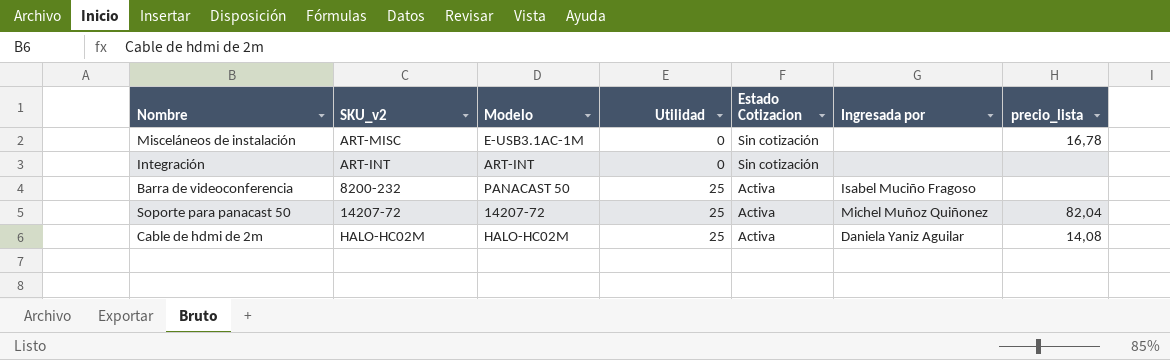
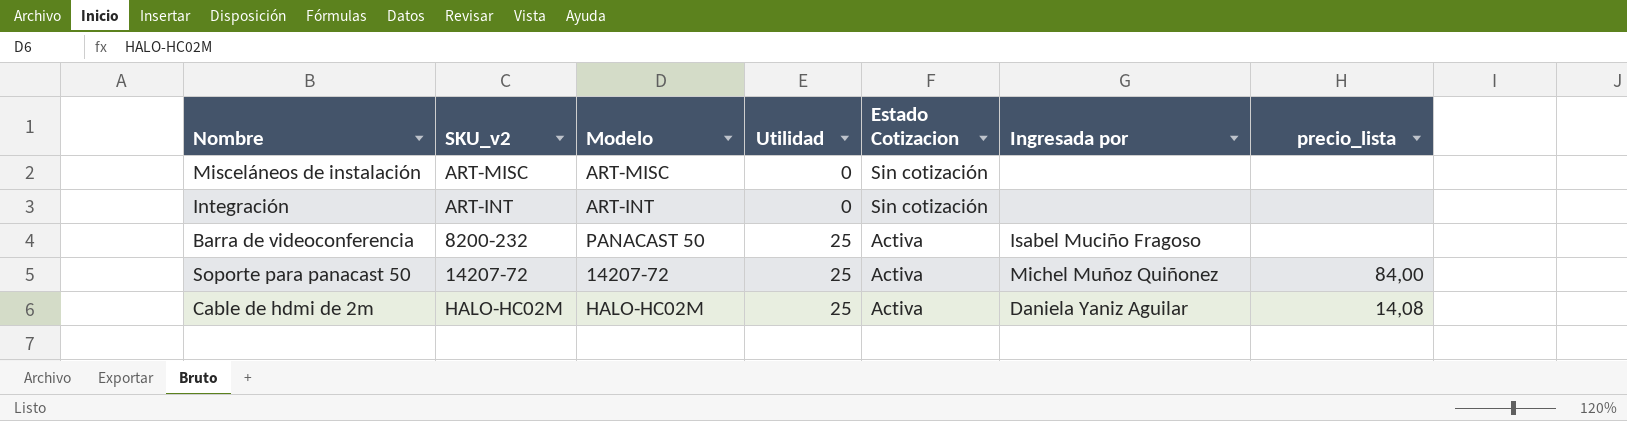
Misceláneos de instalación | Modelo: E-USB3.1AC-1M -> ART-MISC
Misceláneos de instalación | precio_lista: 16,78 -> none
Soporte para panacast 50 | precio_lista: 82,04 -> 84,00

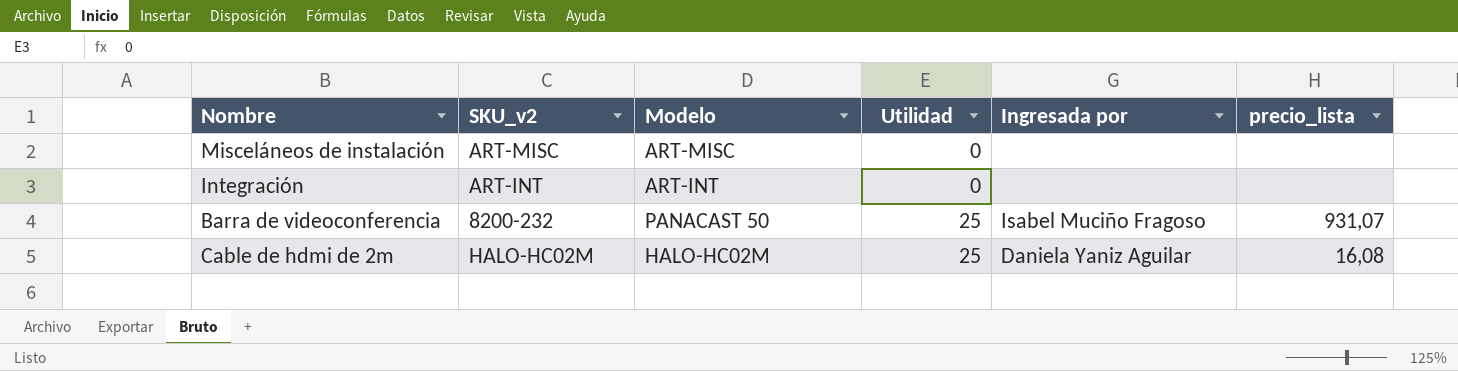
column Estado Cotizacion | position: 5 -> none
row Soporte para panacast 50: 14207-72 | 14207-72 | 25 | Activa | Michel Muñoz Quiñonez | 84,00 -> none
Barra de videoconferencia | precio_lista: none -> 931,07
Cable de hdmi de 2m | precio_lista: 14,08 -> 16,08

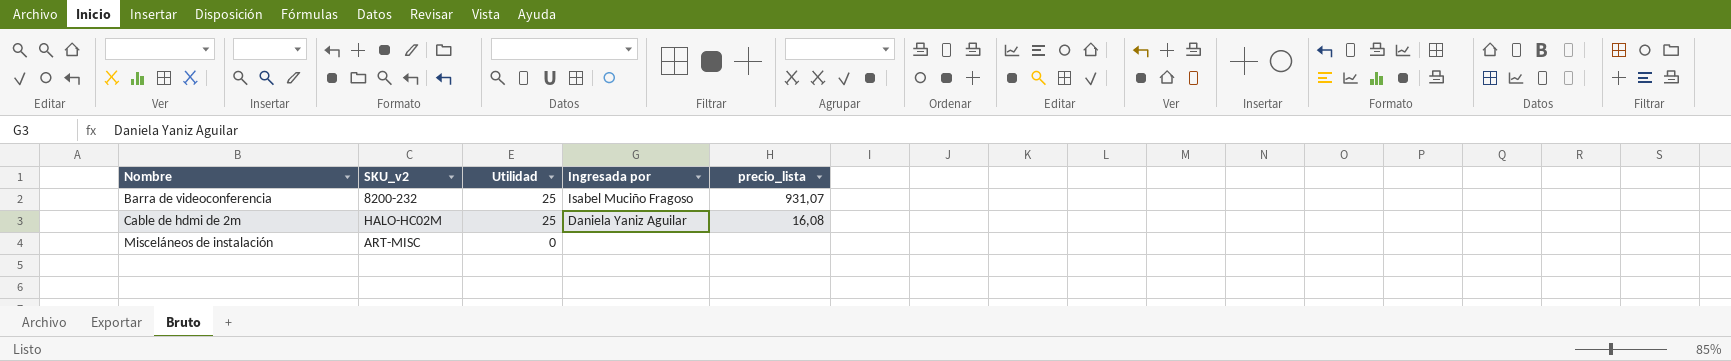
row order: Utilidad ascending -> Nombre ascending
column Modelo | position: 3 -> none
row Integración: ART-INT | ART-INT | 0 | none | none -> none

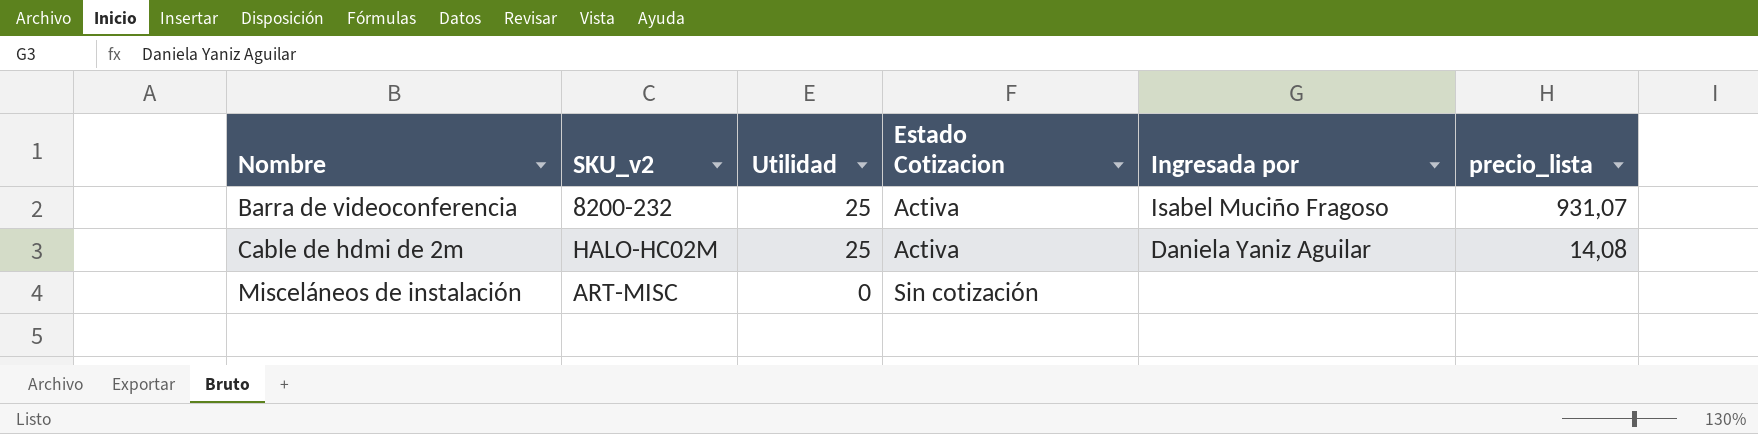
column Estado Cotizacion | position: none -> 4
Cable de hdmi de 2m | precio_lista: 16,08 -> 14,08

